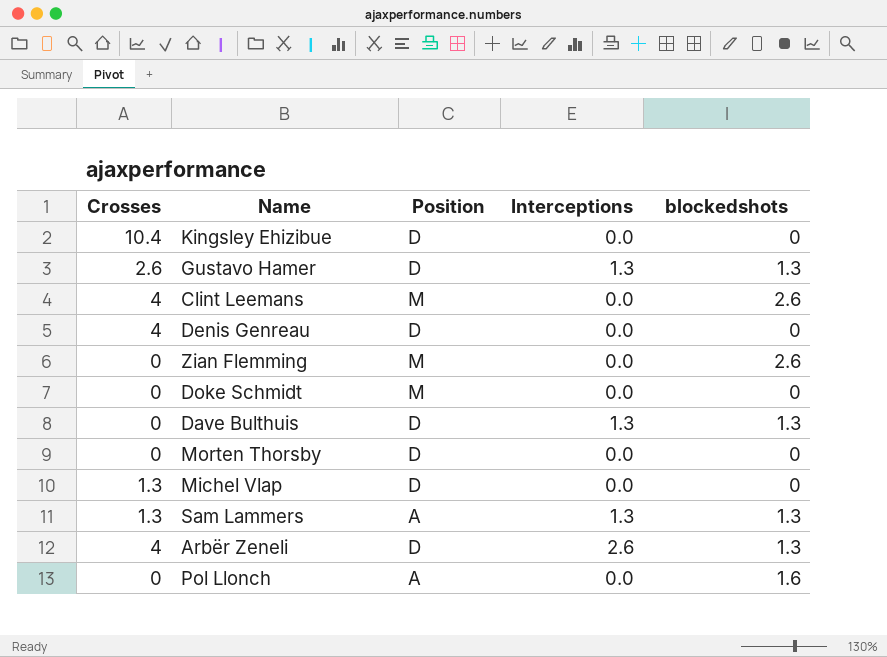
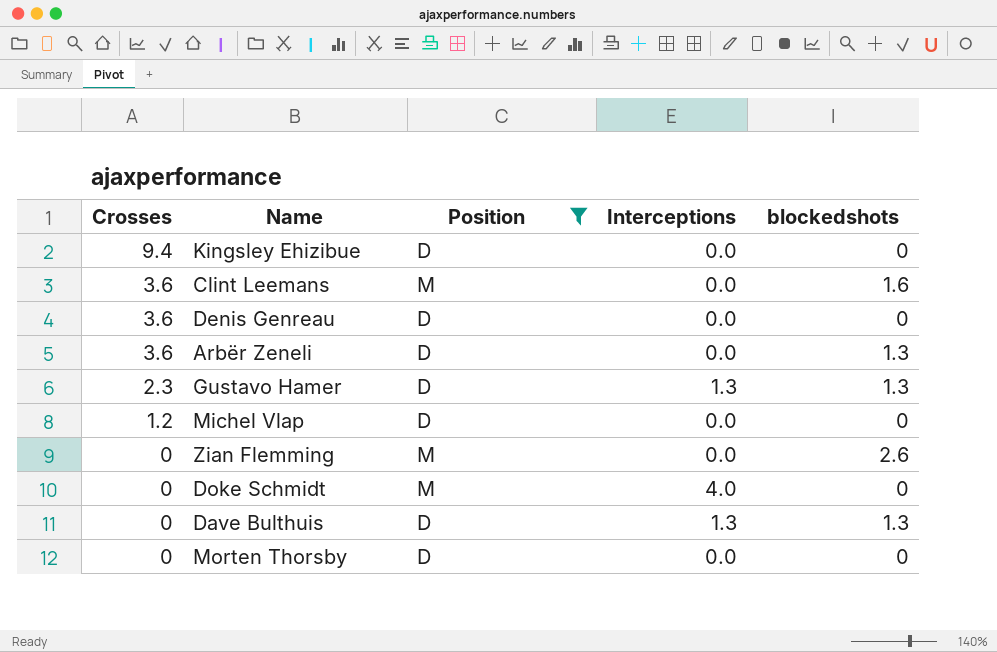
filter: none -> Position != A
row order: none -> Crosses descending
Kingsley Ehizibue | Crosses: 10.4 -> 9.4
Clint Leemans | Crosses: 4 -> 3.6
Clint Leemans | blockedshots: 2.6 -> 1.6
Denis Genreau | Crosses: 4 -> 3.6
Arbër Zeneli | Crosses: 4 -> 3.6
Arbër Zeneli | Interceptions: 2.6 -> 0.0
Gustavo Hamer | Crosses: 2.6 -> 2.3
Michel Vlap | Crosses: 1.3 -> 1.2
Doke Schmidt | Interceptions: 0.0 -> 4.0

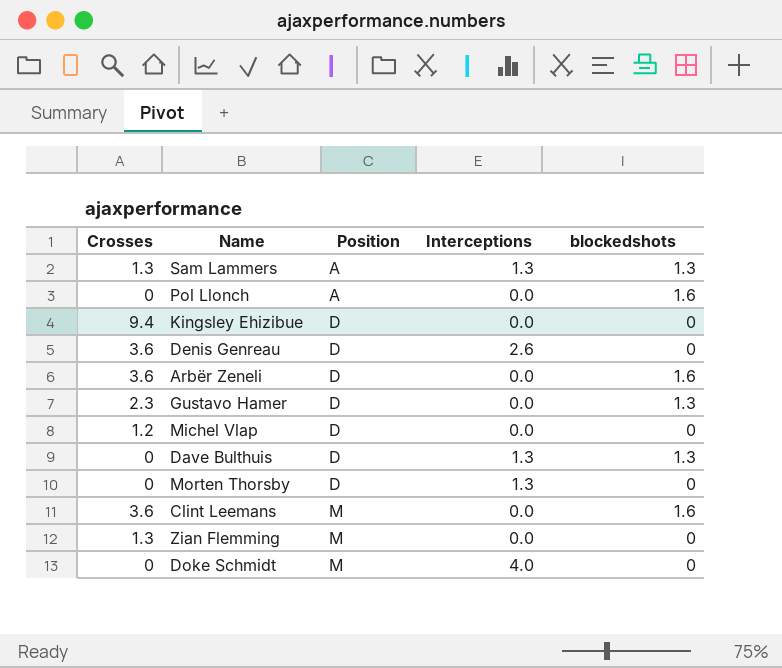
filter: Position != A -> none
row order: Crosses descending -> Position ascending
Denis Genreau | Interceptions: 0.0 -> 2.6
Arbër Zeneli | blockedshots: 1.3 -> 1.6
Gustavo Hamer | Interceptions: 1.3 -> 0.0
Morten Thorsby | Interceptions: 0.0 -> 1.3
Zian Flemming | Crosses: 0 -> 1.3
Zian Flemming | blockedshots: 2.6 -> 0

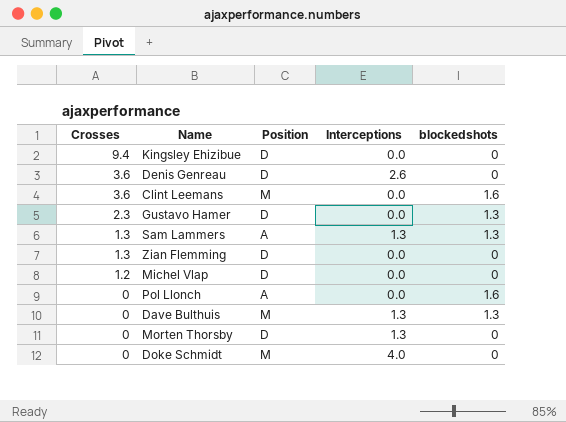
row order: Position ascending -> Crosses descending
row Arbër Zeneli: 3.6 | D | 0.0 | 1.6 -> none
Zian Flemming | Position: M -> D
Dave Bulthuis | Position: D -> M

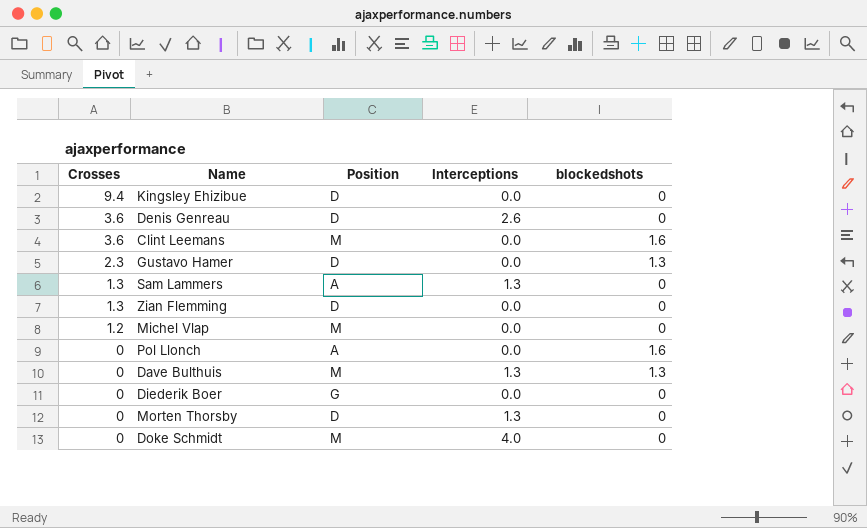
Sam Lammers | blockedshots: 1.3 -> 0
Michel Vlap | Position: D -> M
row Diederik Boer: none -> 0 | G | 0.0 | 0

